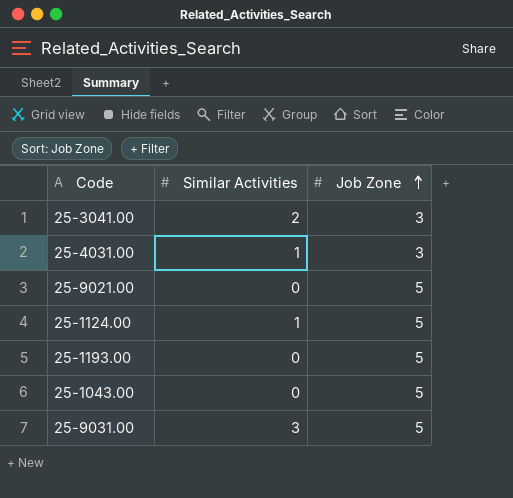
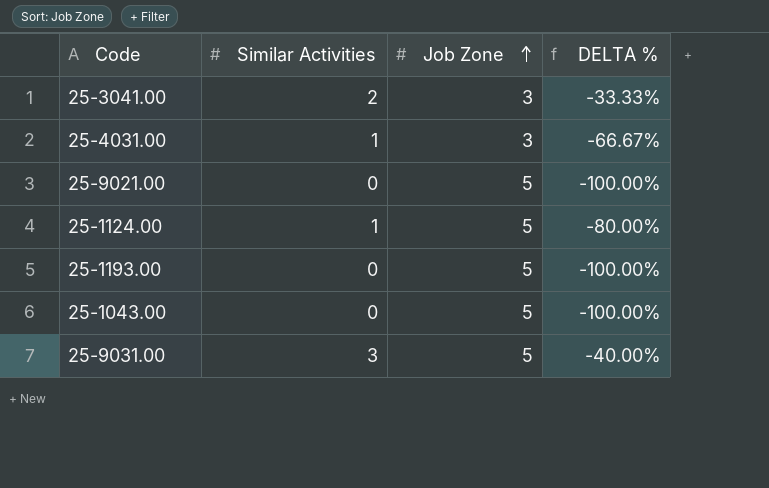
column DELTA % | formula: none -> ([Similar Activities] - [Job Zone]) / [Job Zone]

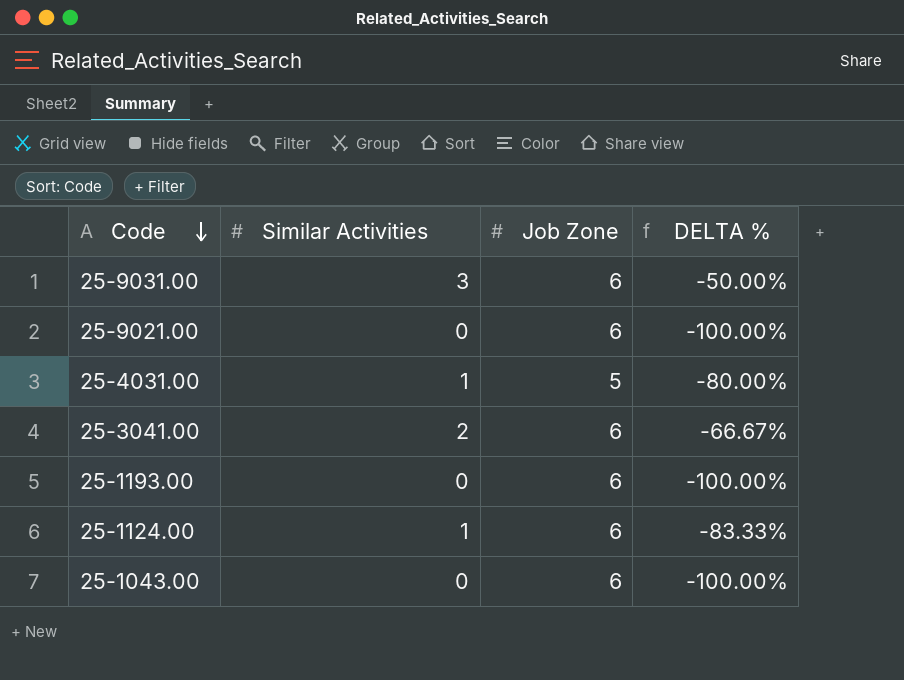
row order: Job Zone ascending -> Code descending
25-9031.00 | Job Zone: 5 -> 6
25-9031.00 | DELTA %: -40.00% -> -50.00%
25-9021.00 | Job Zone: 5 -> 6
25-4031.00 | Job Zone: 3 -> 5
25-4031.00 | DELTA %: -66.67% -> -80.00%
25-3041.00 | Job Zone: 3 -> 6
25-3041.00 | DELTA %: -33.33% -> -66.67%
25-1193.00 | Job Zone: 5 -> 6
25-1124.00 | Job Zone: 5 -> 6
25-1124.00 | DELTA %: -80.00% -> -83.33%
25-1043.00 | Job Zone: 5 -> 6

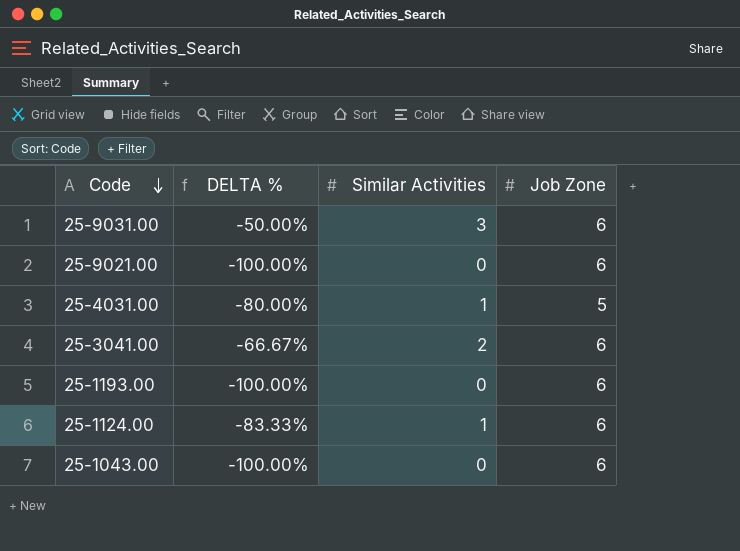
column DELTA % | position: 4 -> 2

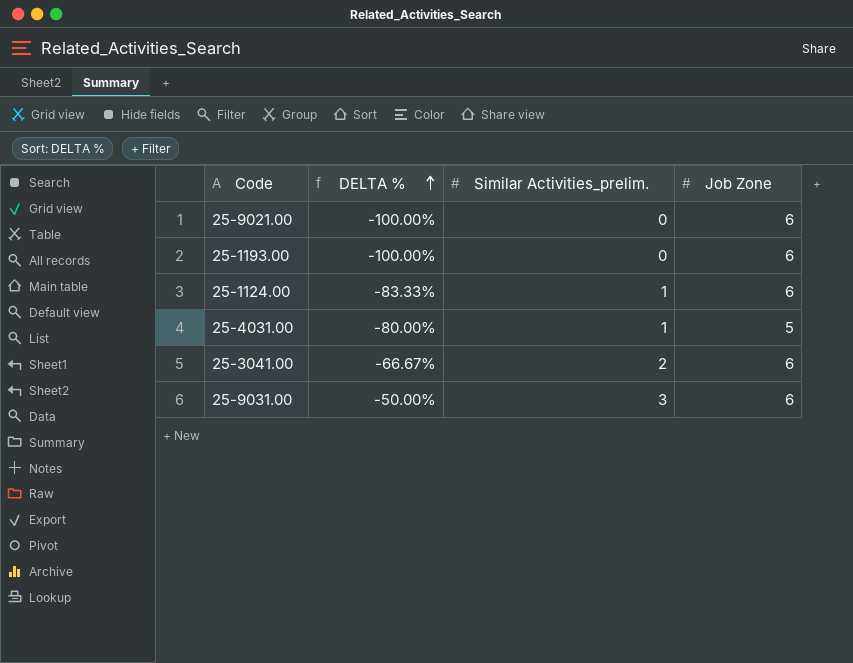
row order: Code descending -> DELTA % ascending
column name: Similar Activities -> Similar Activities_prelim.
row 25-1043.00: -100.00% | 0 | 6 -> none

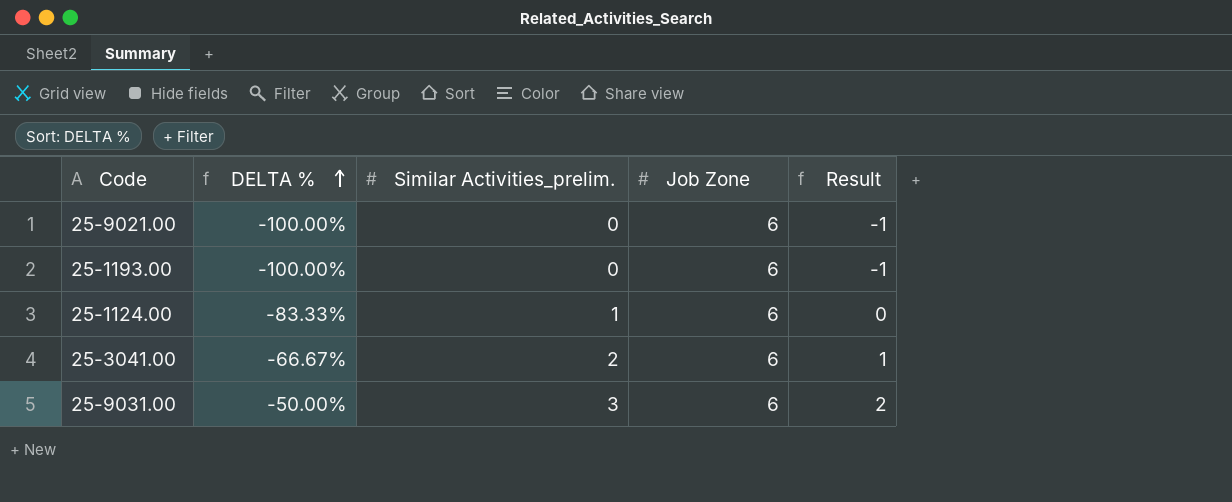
column Result | formula: none -> [Similar Activities_prelim.] - 1
row 25-4031.00: -80.00% | 1 | 5 -> none

